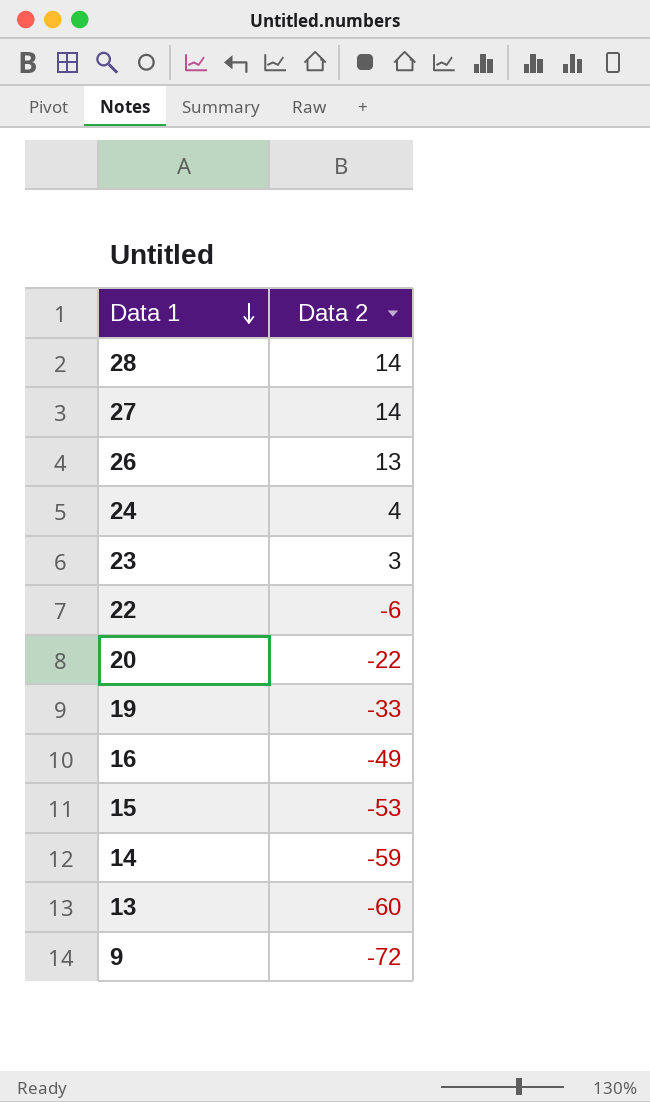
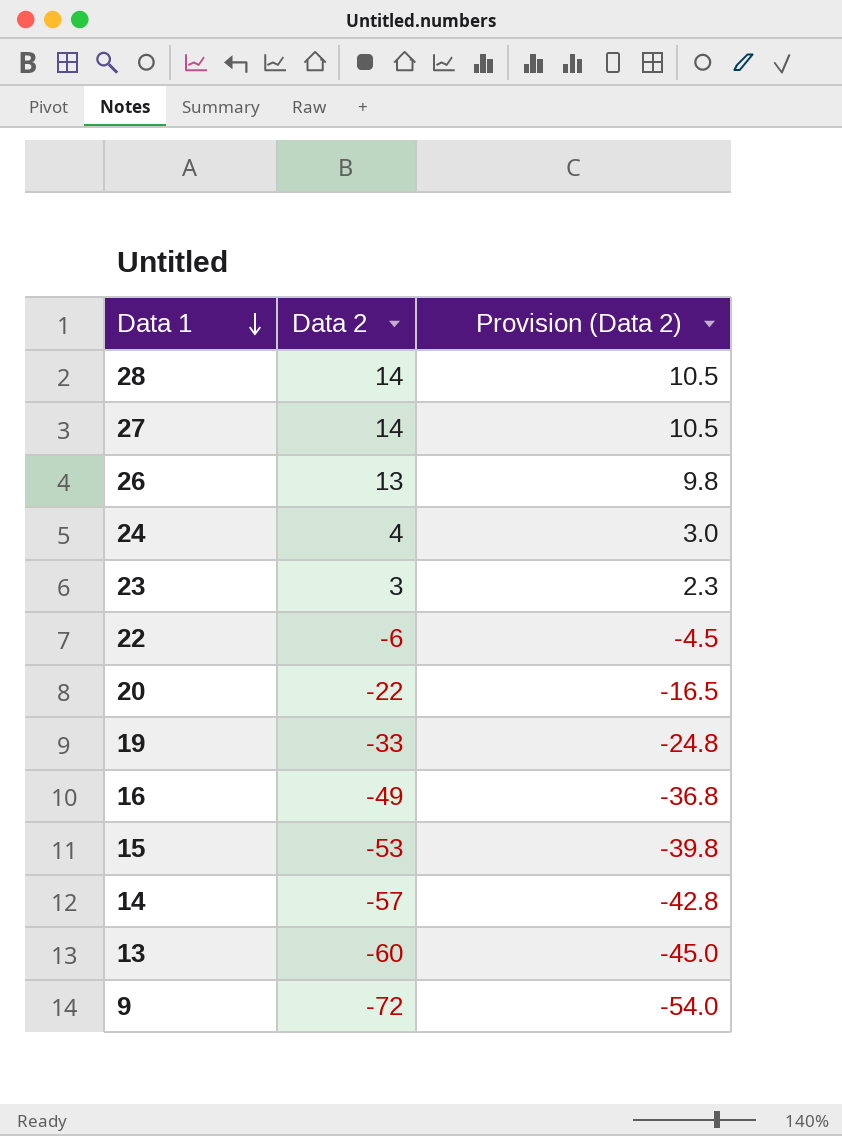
column Provision (Data 2) | formula: none -> [Data 2] * 0.75
14 | Data 2: -59 -> -57

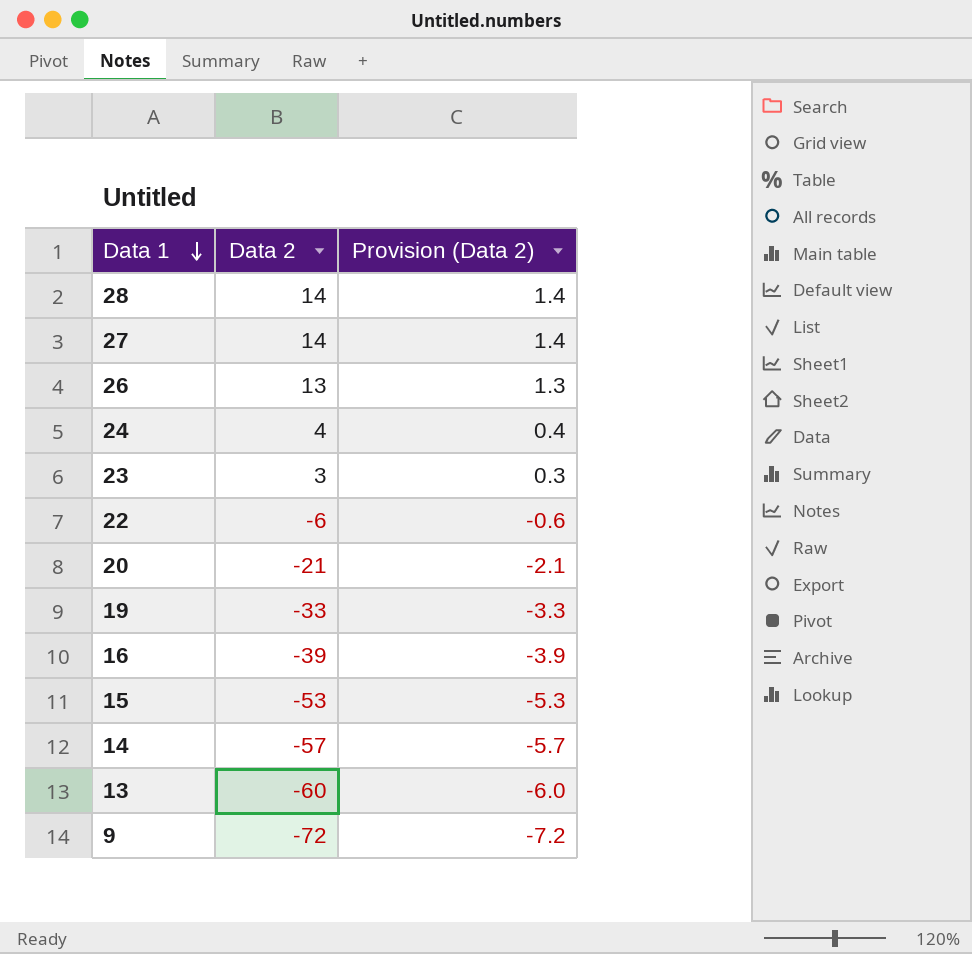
column Provision (Data 2) | formula: [Data 2] * 0.75 -> [Data 2] * 0.1
20 | Data 2: -22 -> -21
16 | Data 2: -49 -> -39

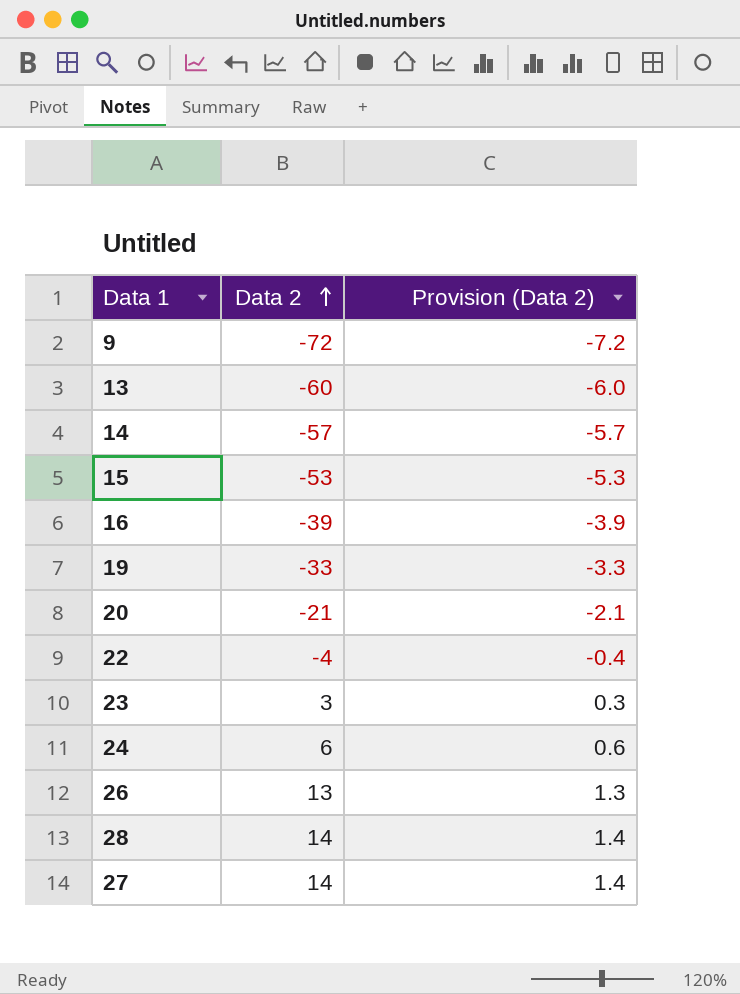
row order: Data 1 descending -> Data 2 ascending
22 | Data 2: -6 -> -4
22 | Provision (Data 2): -0.6 -> -0.4
24 | Data 2: 4 -> 6
24 | Provision (Data 2): 0.4 -> 0.6

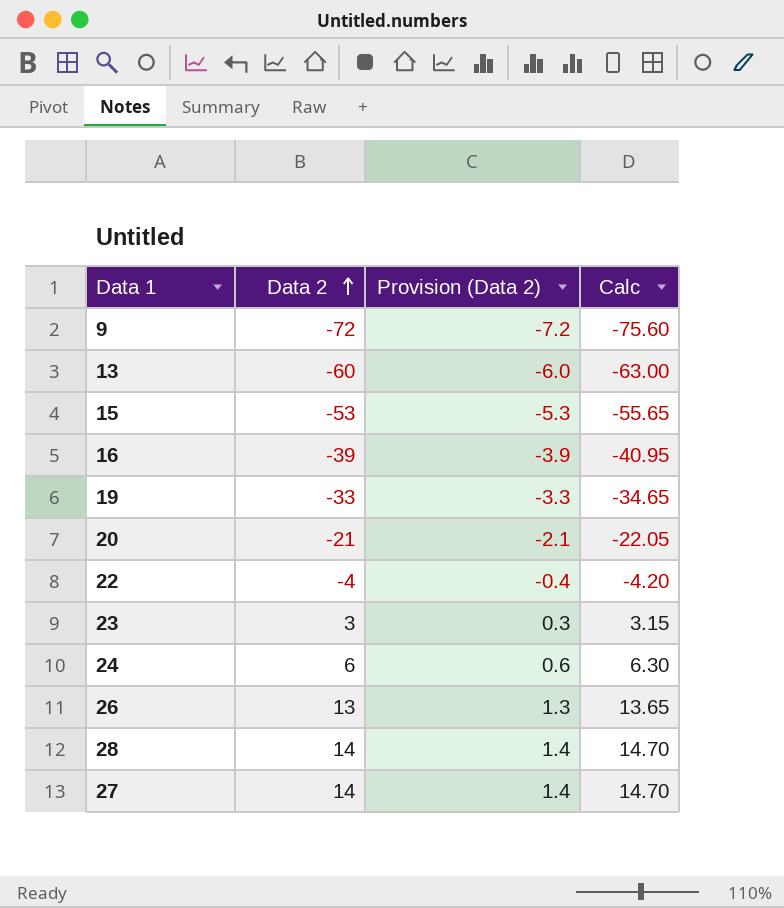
column Calc | formula: none -> [Data 2] * 1.05
row 14: -57 | -5.7 -> none

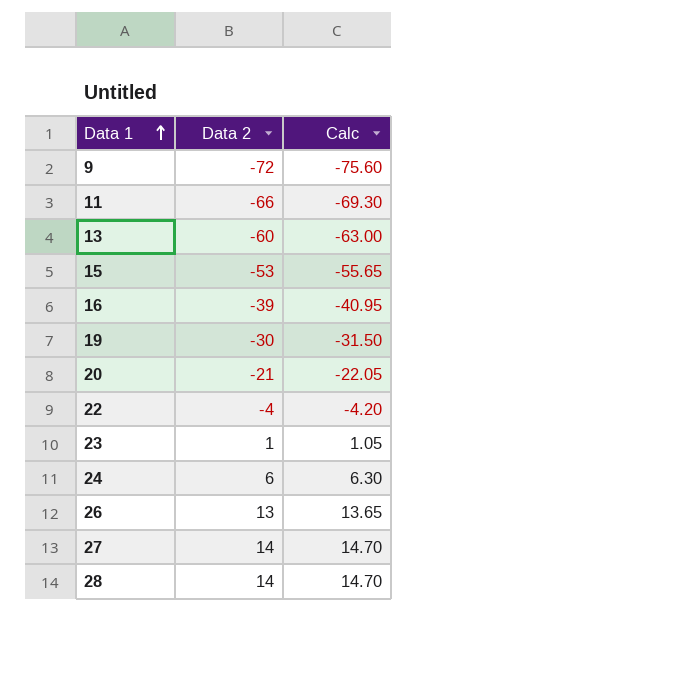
row order: Data 2 ascending -> Data 1 ascending
column Provision (Data 2) | formula: [Data 2] * 0.1 -> none
row 11: none -> -66 | -69.30
19 | Data 2: -33 -> -30
19 | Calc: -34.65 -> -31.50
23 | Data 2: 3 -> 1
23 | Calc: 3.15 -> 1.05

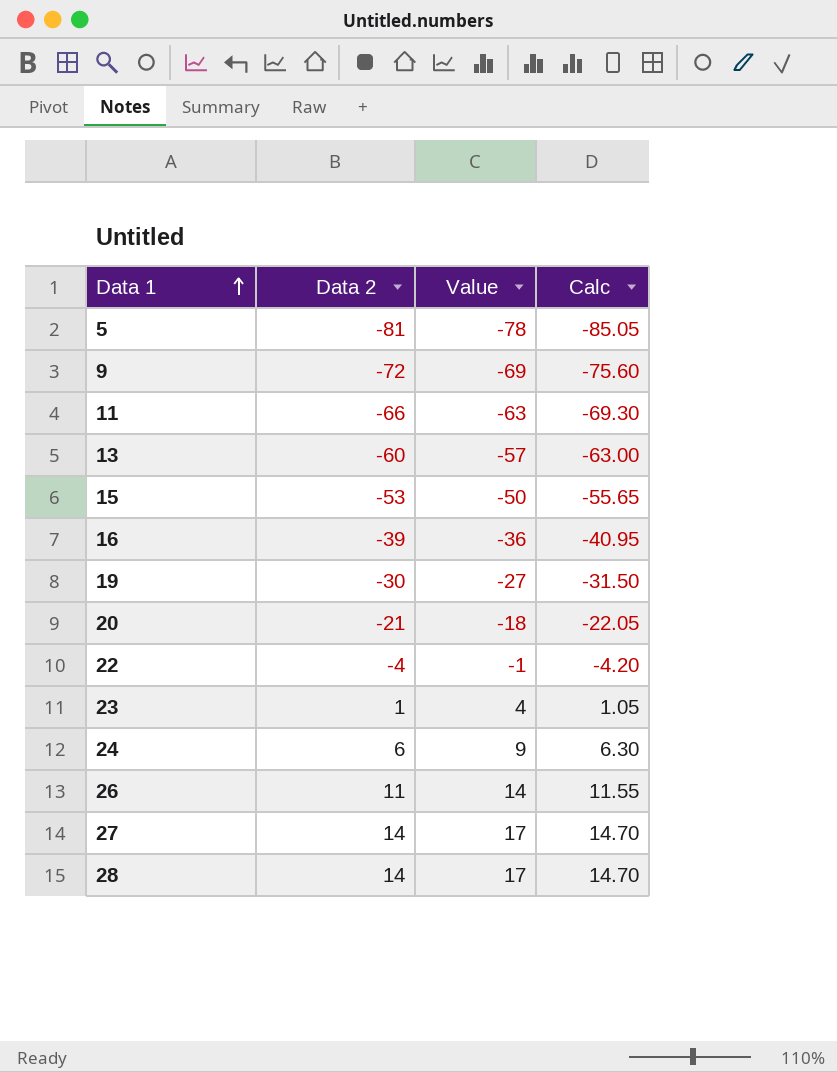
column Value | formula: none -> [Data 2] + 3
row 5: none -> -81 | -78 | -85.05
26 | Data 2: 13 -> 11
26 | Calc: 13.65 -> 11.55

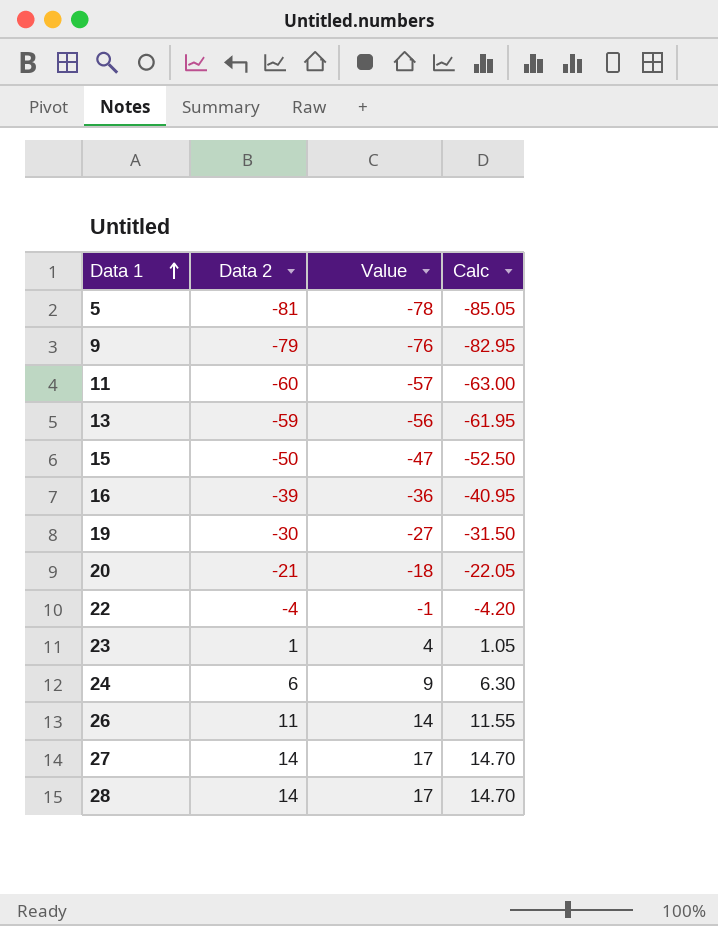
9 | Data 2: -72 -> -79
9 | Value: -69 -> -76
9 | Calc: -75.60 -> -82.95
11 | Data 2: -66 -> -60
11 | Value: -63 -> -57
11 | Calc: -69.30 -> -63.00
13 | Data 2: -60 -> -59
13 | Value: -57 -> -56
13 | Calc: -63.00 -> -61.95
15 | Data 2: -53 -> -50
15 | Value: -50 -> -47
15 | Calc: -55.65 -> -52.50

